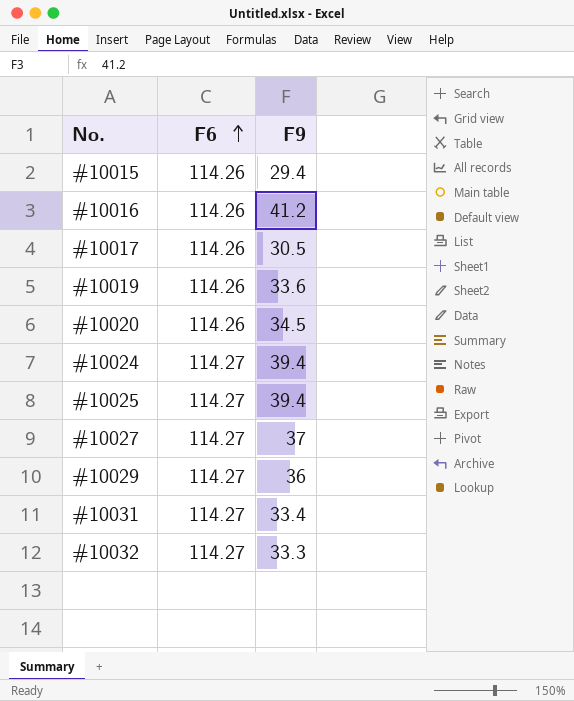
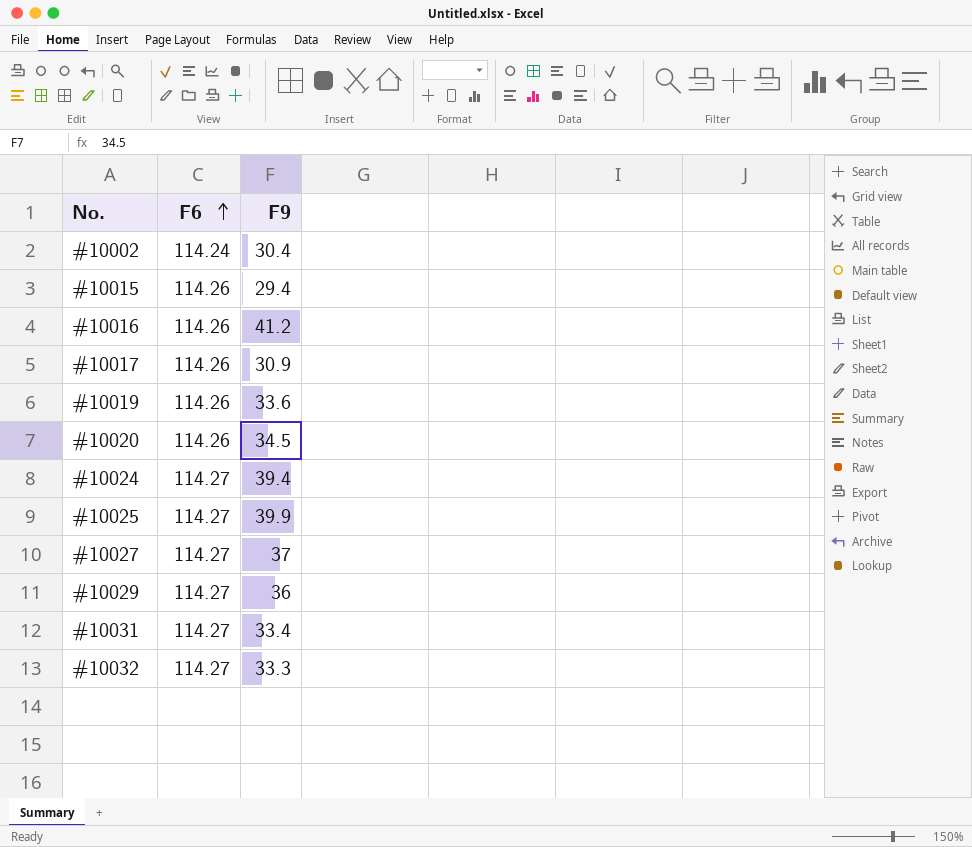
row #10002: none -> 114.24 | 30.4
#10017 | F9: 30.5 -> 30.9
#10025 | F9: 39.4 -> 39.9

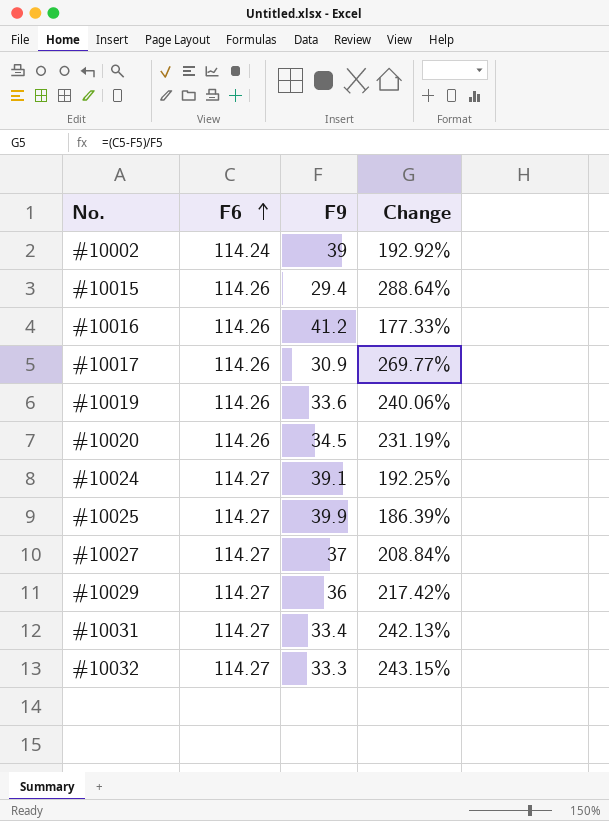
column Change | formula: none -> ([F6] - [F9]) / [F9]
#10002 | F9: 30.4 -> 39
#10024 | F9: 39.4 -> 39.1

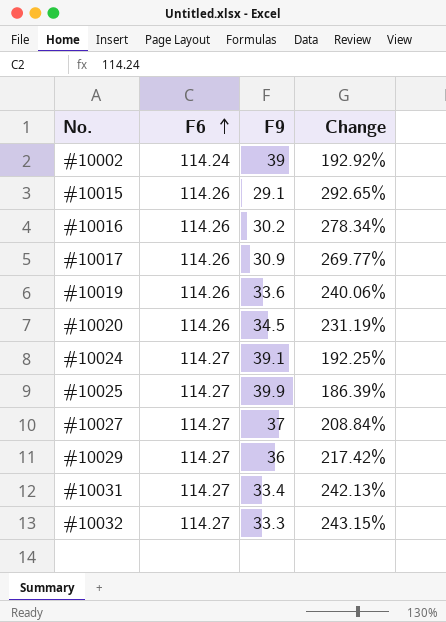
#10015 | F9: 29.4 -> 29.1
#10015 | Change: 288.64% -> 292.65%
#10016 | F9: 41.2 -> 30.2
#10016 | Change: 177.33% -> 278.34%

